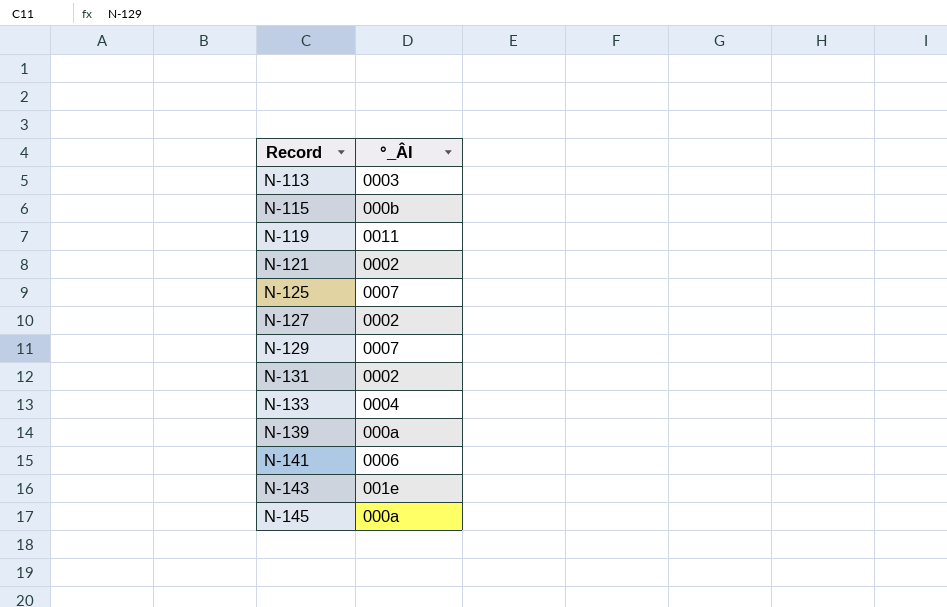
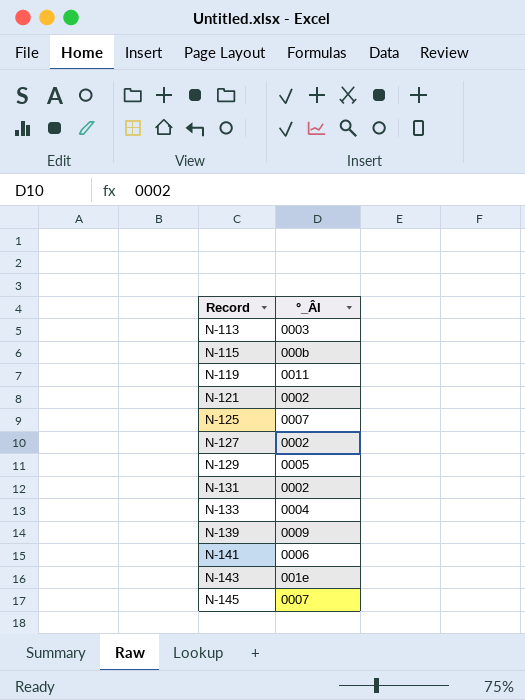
N-129 | °_ÂI: 0007 -> 0005
N-139 | °_ÂI: 000a -> 0009
N-145 | °_ÂI: 000a -> 0007

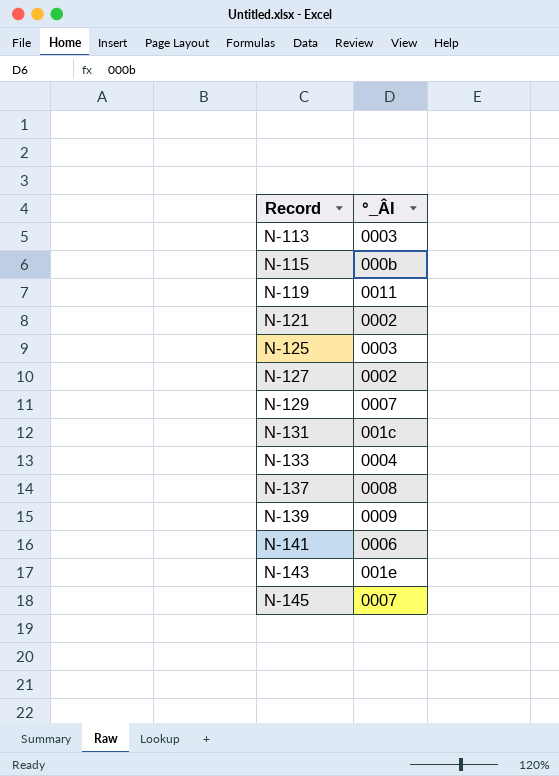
N-125 | °_ÂI: 0007 -> 0003
N-129 | °_ÂI: 0005 -> 0007
N-131 | °_ÂI: 0002 -> 001c
row N-137: none -> 0008

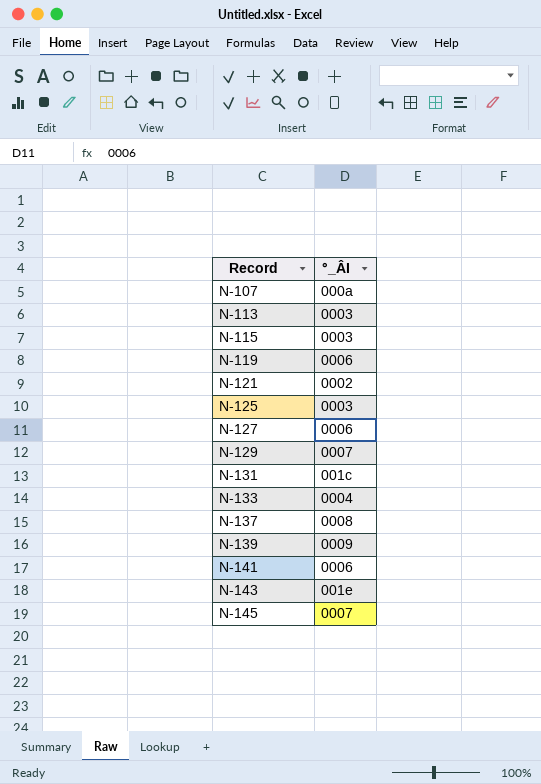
row N-107: none -> 000a
N-115 | °_ÂI: 000b -> 0003
N-119 | °_ÂI: 0011 -> 0006
N-127 | °_ÂI: 0002 -> 0006

